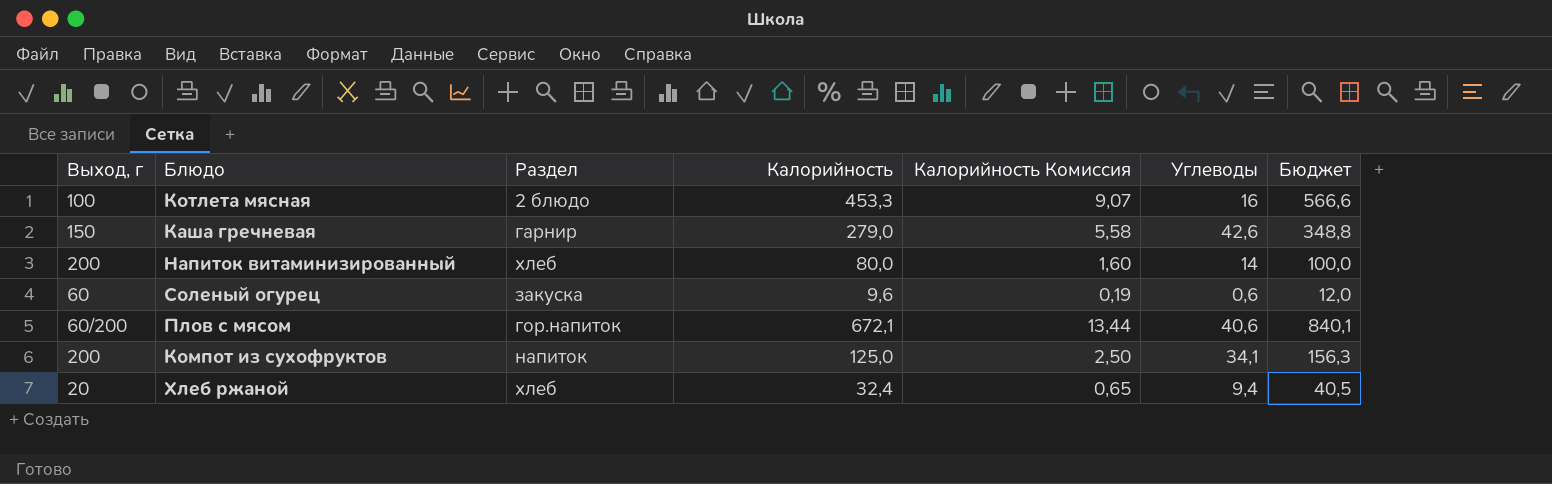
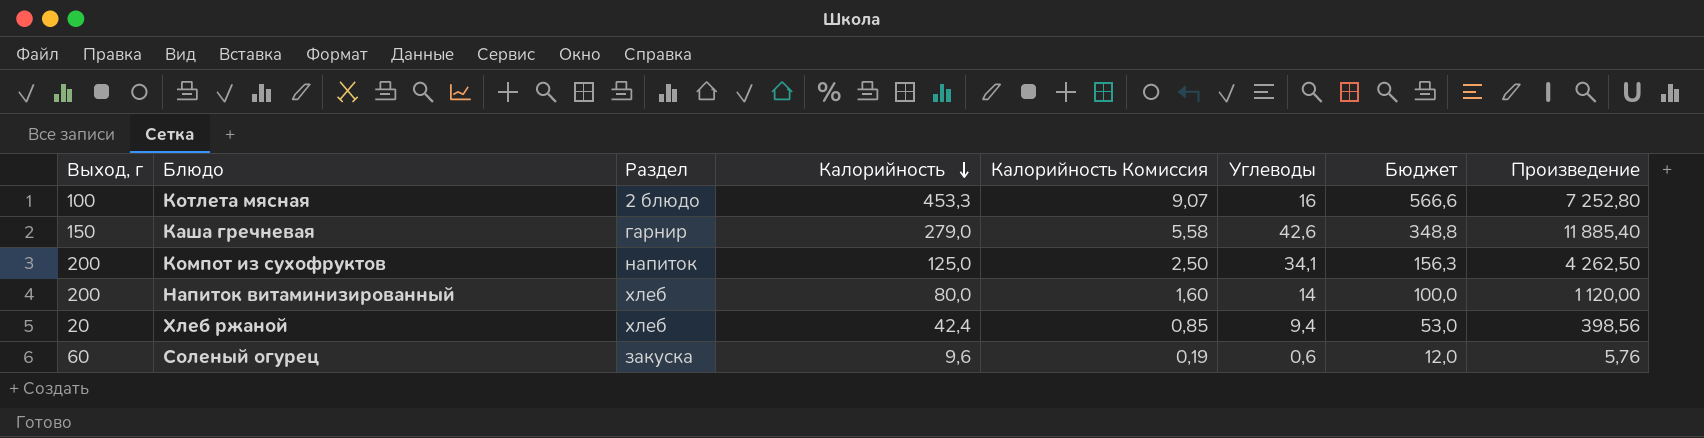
row order: none -> Калорийность descending
column Произведение | formula: none -> [Калорийность] * [Углеводы]
row Плов с мясом: 60/200 | гор.напиток | 672,1 | 13,44 | 40,6 | 840,1 -> none
Хлеб ржаной | Калорийность: 32,4 -> 42,4
Хлеб ржаной | Калорийность Комиссия: 0,65 -> 0,85
Хлеб ржаной | Бюджет: 40,5 -> 53,0

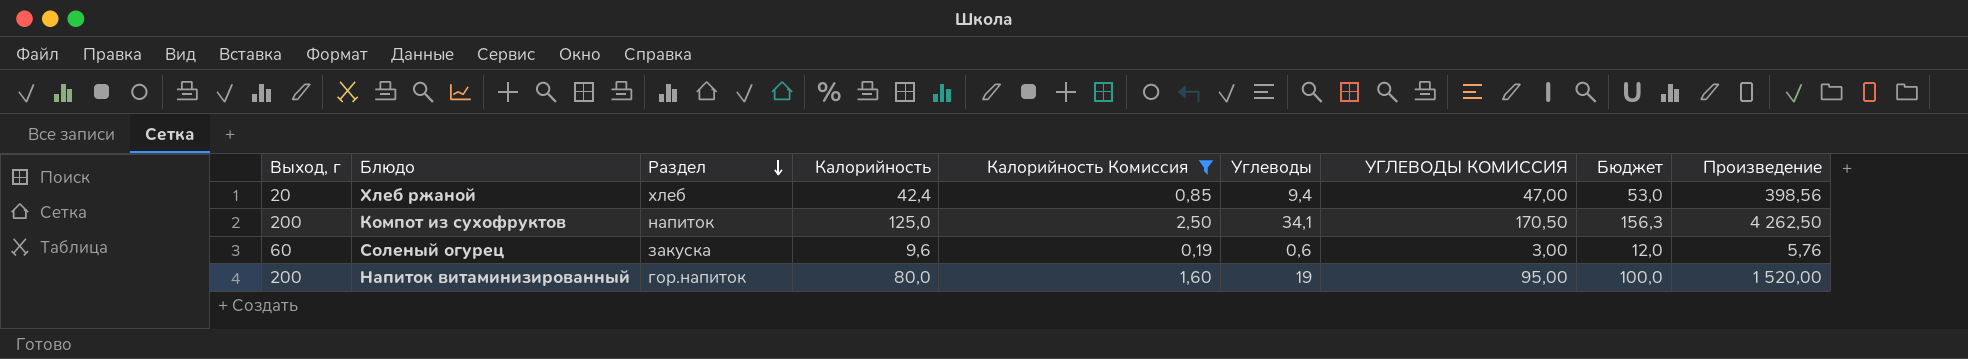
filter: none -> Калорийность Комиссия <= 2,50
row order: Калорийность descending -> Раздел descending
column УГЛЕВОДЫ КОМИССИЯ | formula: none -> [Углеводы] * 5
Напиток витаминизированный | Раздел: хлеб -> гор.напиток
Напиток витаминизированный | Углеводы: 14 -> 19
Напиток витаминизированный | Произведение: 1 120,00 -> 1 520,00

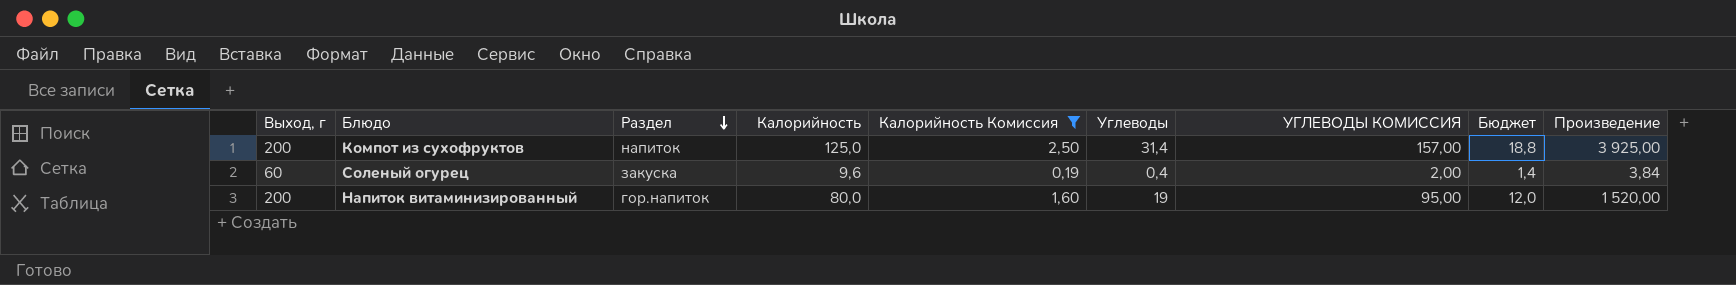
column Бюджет | formula: [Калорийность] * 1,25 -> [Калорийность] * 0,15
row Хлеб ржаной: 20 | хлеб | 42,4 | 0,85 | 9,4 | 47,00 | 53,0 | 398,56 -> none
Компот из сухофруктов | Углеводы: 34,1 -> 31,4
Компот из сухофруктов | УГЛЕВОДЫ КОМИССИЯ: 170,50 -> 157,00
Компот из сухофруктов | Произведение: 4 262,50 -> 3 925,00
Соленый огурец | Углеводы: 0,6 -> 0,4
Соленый огурец | УГЛЕВОДЫ КОМИССИЯ: 3,00 -> 2,00
Соленый огурец | Произведение: 5,76 -> 3,84

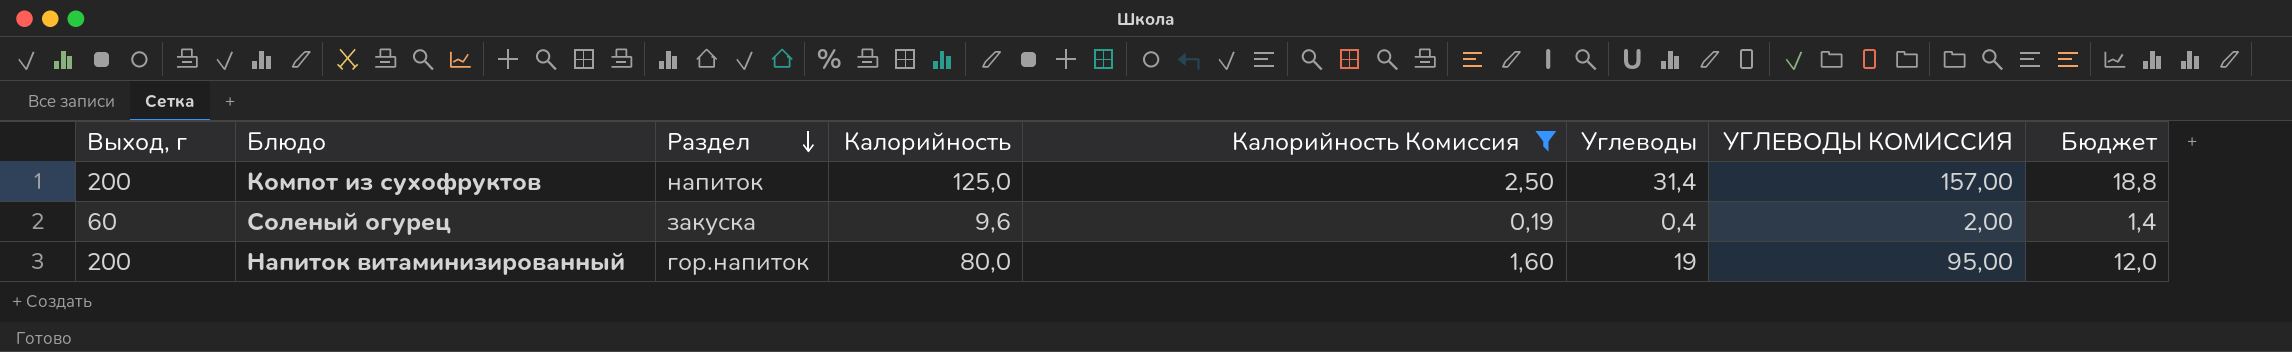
column Произведение | formula: [Калорийность] * [Углеводы] -> none

